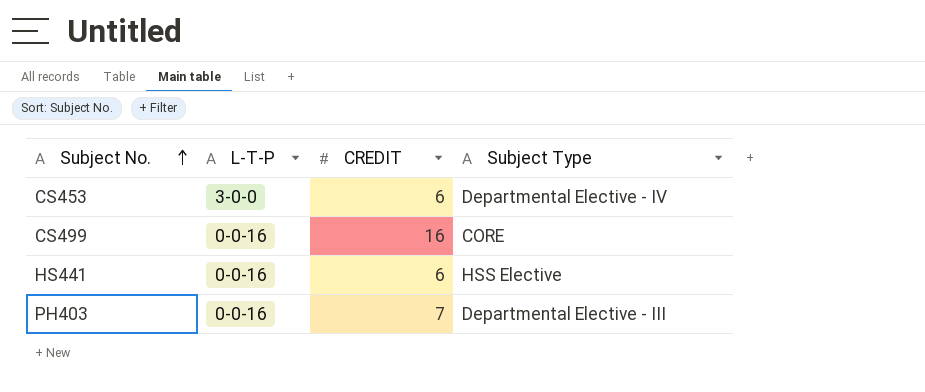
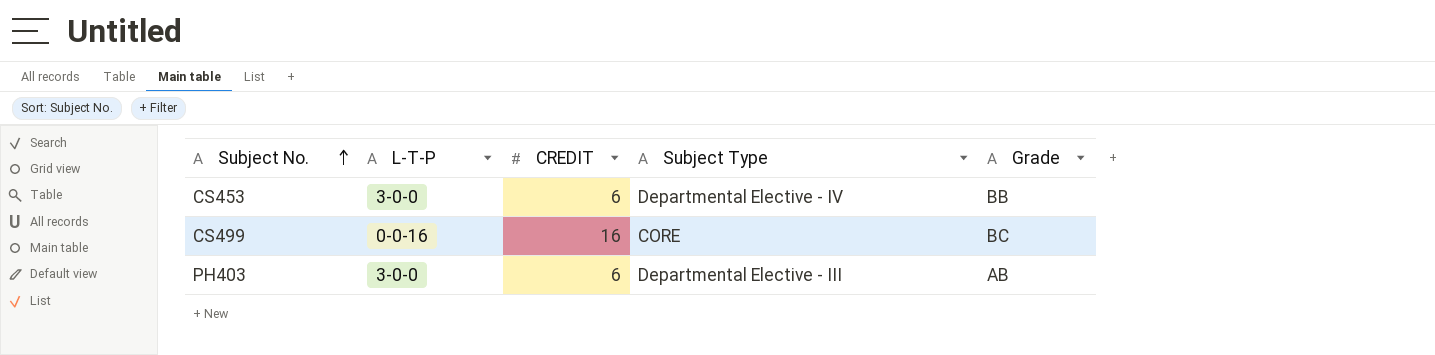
column Grade | position: none -> 5
row HS441: 0-0-16 | 6 | HSS Elective -> none
PH403 | L-T-P: 0-0-16 -> 3-0-0
PH403 | CREDIT: 7 -> 6

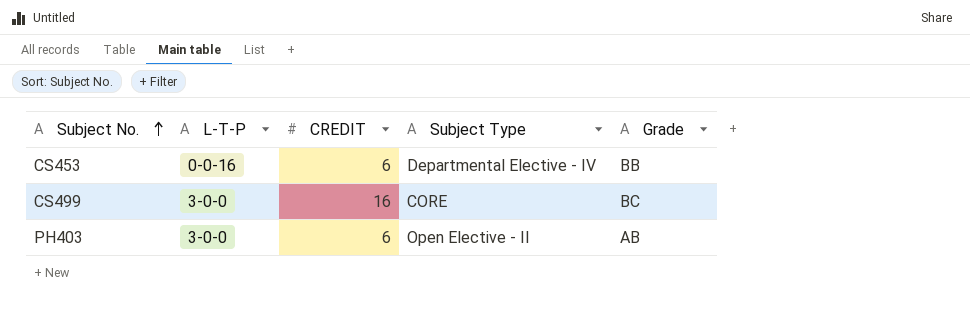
CS453 | L-T-P: 3-0-0 -> 0-0-16
CS499 | L-T-P: 0-0-16 -> 3-0-0
PH403 | Subject Type: Departmental Elective - III -> Open Elective - II

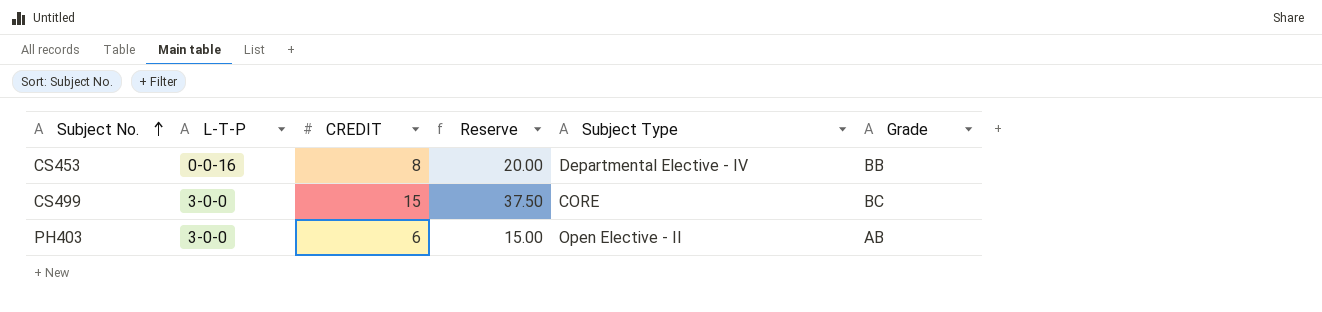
column Reserve | formula: none -> [CREDIT] * 2.5
CS453 | CREDIT: 6 -> 8
CS499 | CREDIT: 16 -> 15

